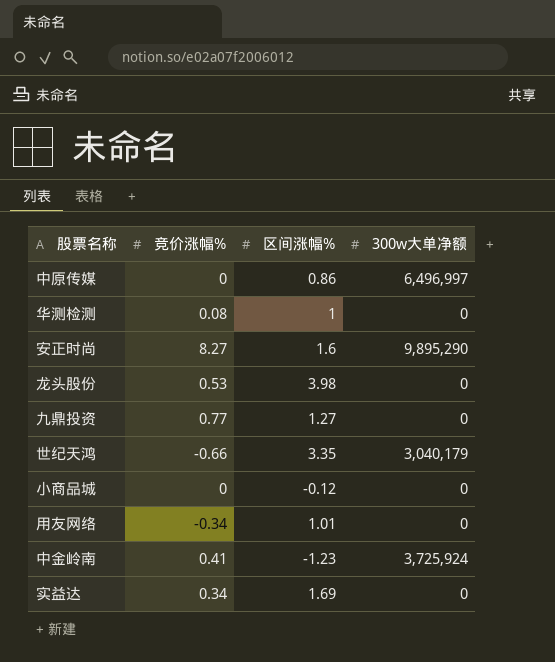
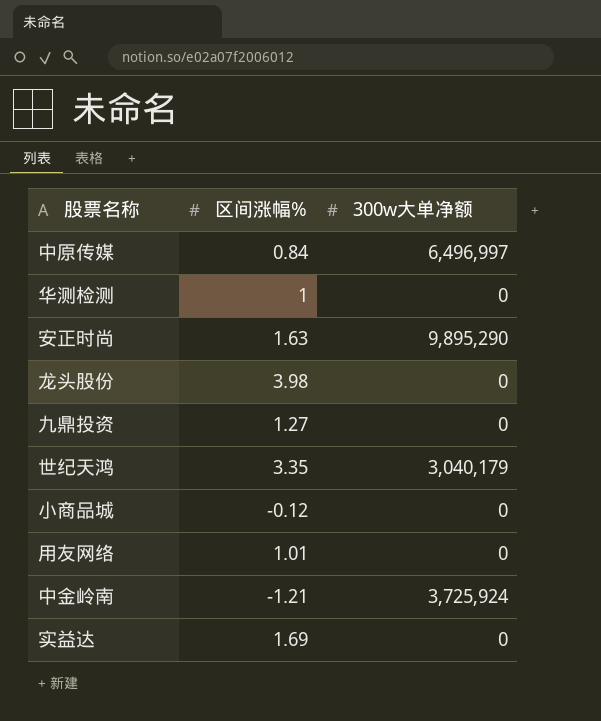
column 竞价涨幅% | position: 2 -> none
中原传媒 | 区间涨幅%: 0.86 -> 0.84
安正时尚 | 区间涨幅%: 1.6 -> 1.63
中金岭南 | 区间涨幅%: -1.23 -> -1.21

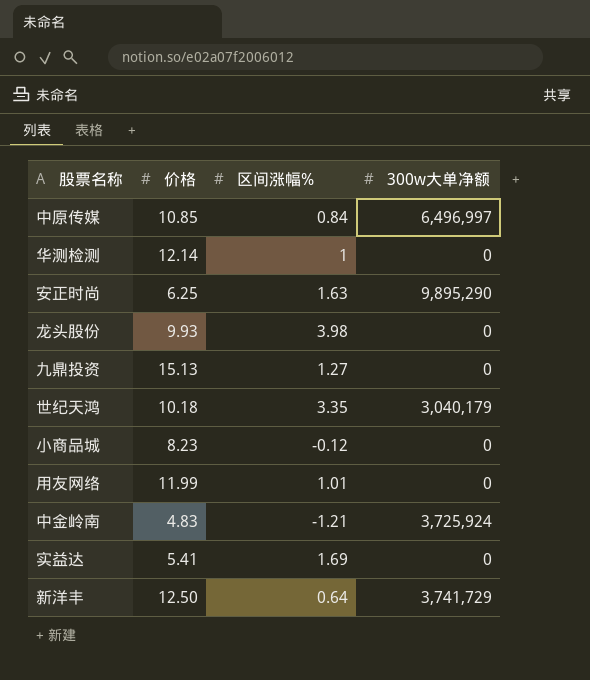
column 价格 | position: none -> 2
row 新洋丰: none -> 12.50 | 0.64 | 3,741,729

